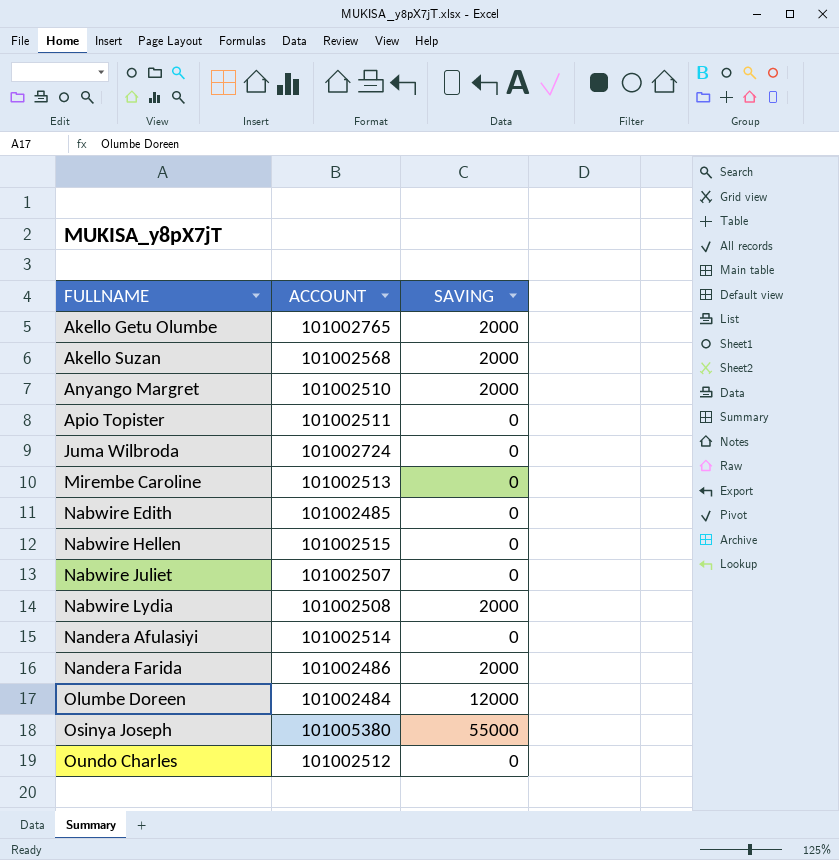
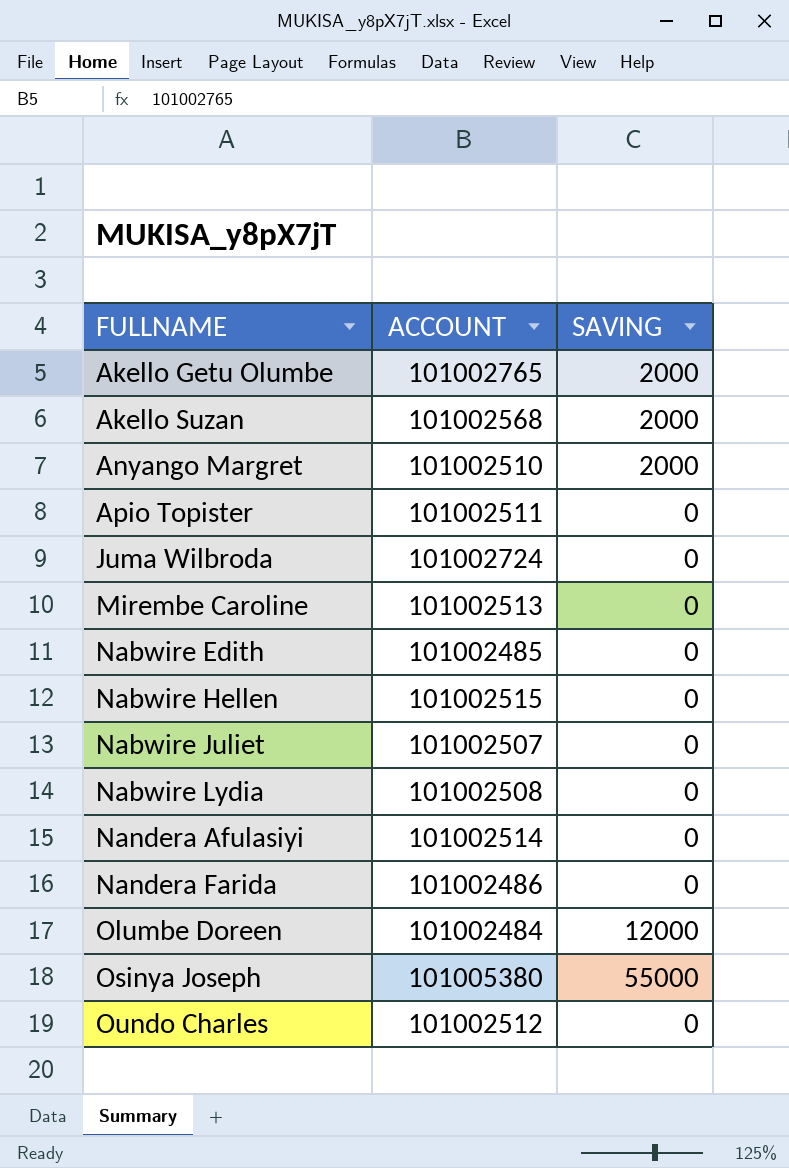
Nabwire Lydia | SAVING: 2000 -> 0
Nandera Farida | SAVING: 2000 -> 0

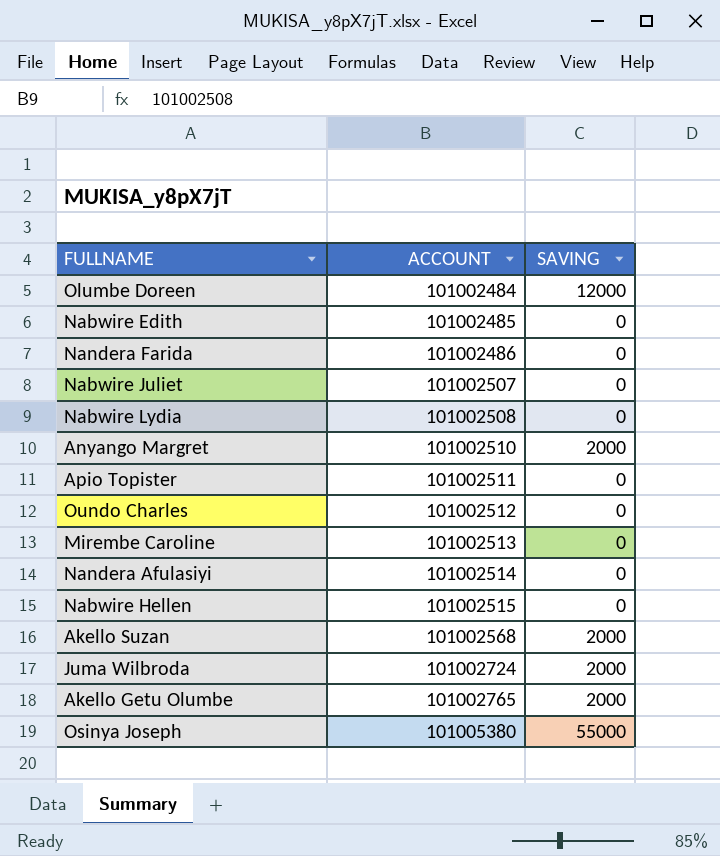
row order: FULLNAME ascending -> ACCOUNT ascending
Juma Wilbroda | SAVING: 0 -> 2000

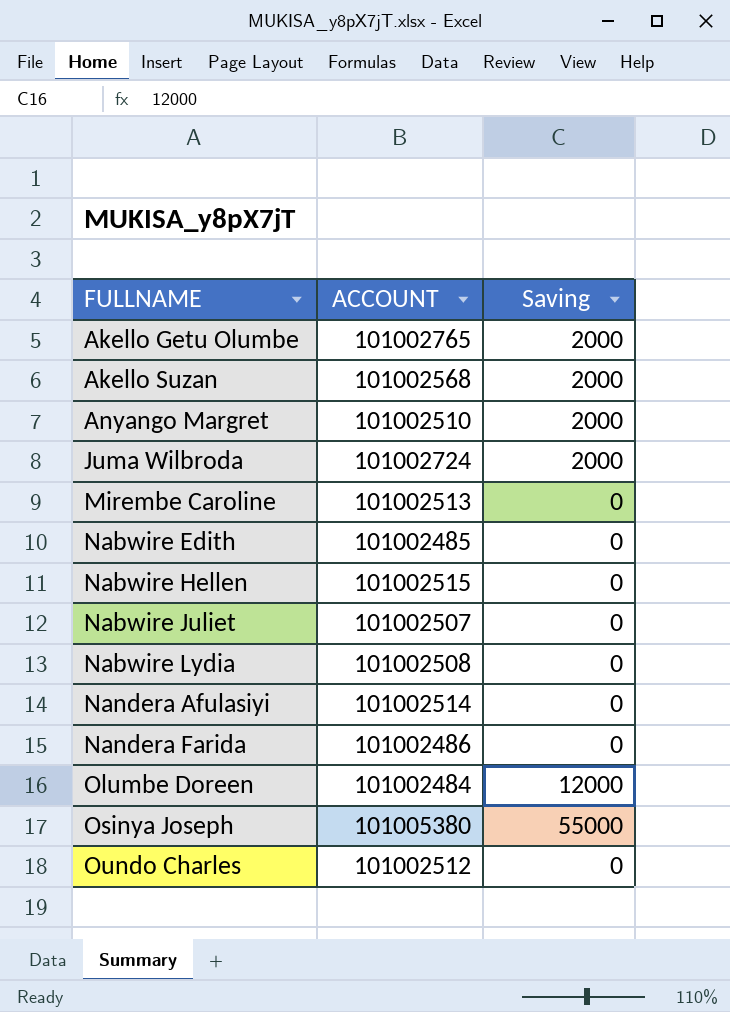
row order: ACCOUNT ascending -> FULLNAME ascending
column name: SAVING -> Saving
row Apio Topister: 101002511 | 0 -> none

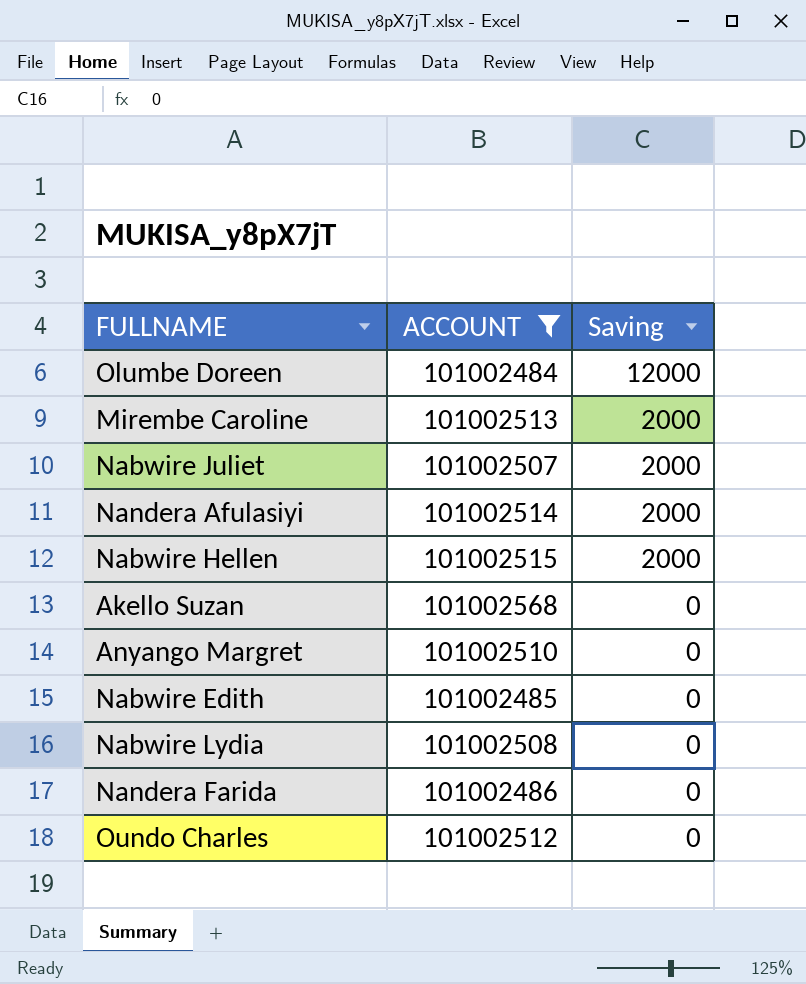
filter: none -> ACCOUNT <= 101002568
row order: FULLNAME ascending -> Saving descending
Mirembe Caroline | Saving: 0 -> 2000
Nabwire Juliet | Saving: 0 -> 2000
Nandera Afulasiyi | Saving: 0 -> 2000
Nabwire Hellen | Saving: 0 -> 2000
Akello Suzan | Saving: 2000 -> 0
Anyango Margret | Saving: 2000 -> 0

